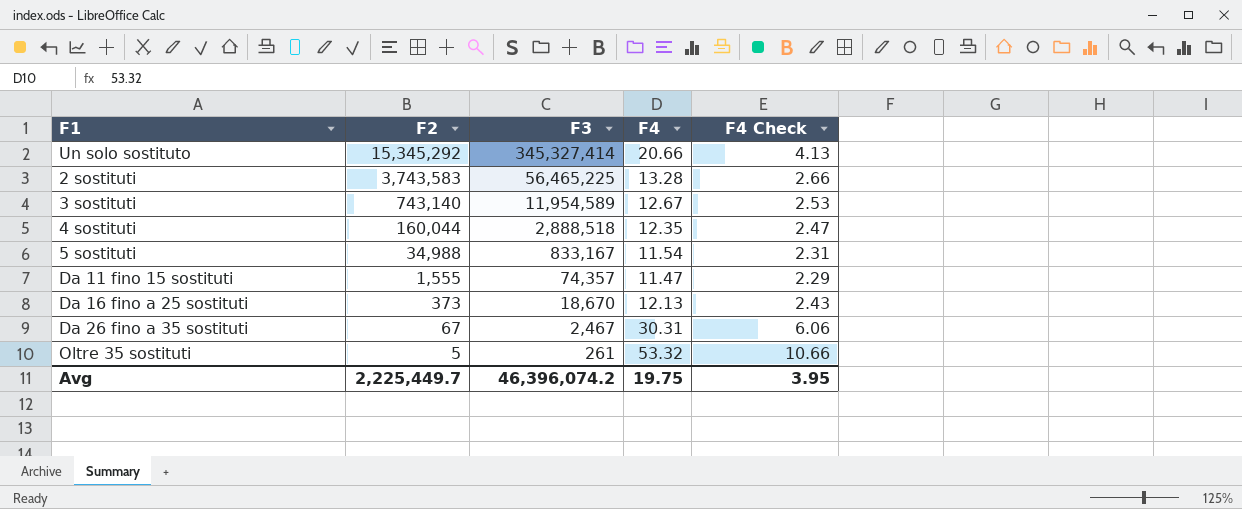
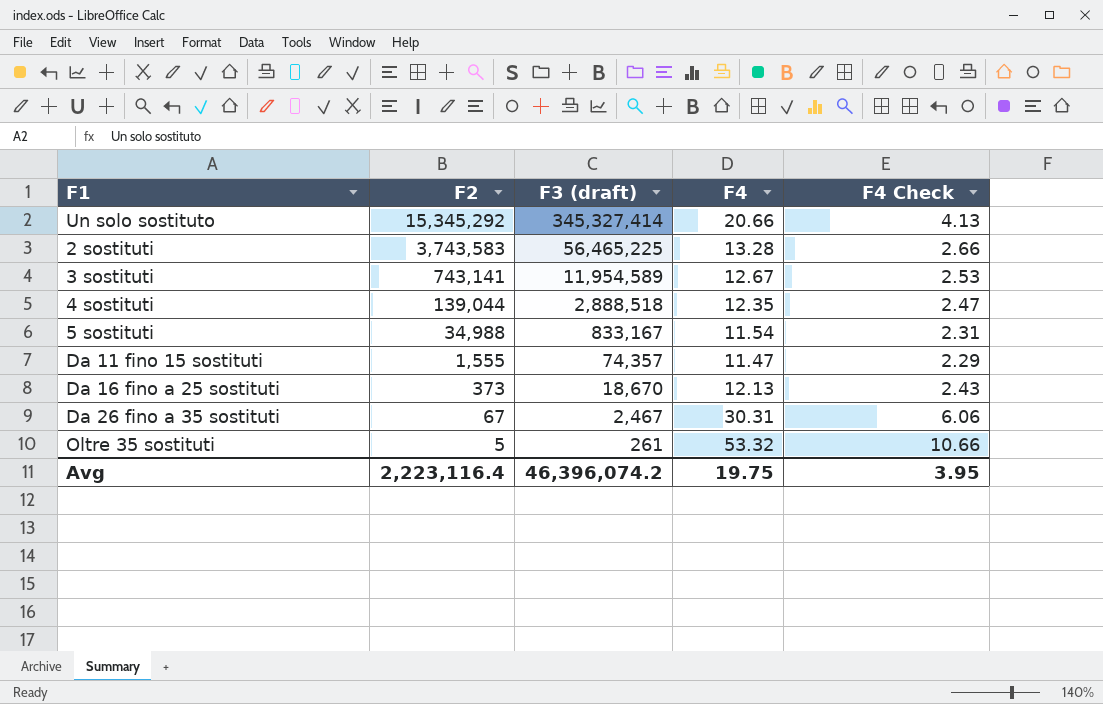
column name: F3 -> F3 (draft)
3 sostituti | F2: 743,140 -> 743,141
4 sostituti | F2: 160,044 -> 139,044
Avg | F2: 2,225,449.7 -> 2,223,116.4

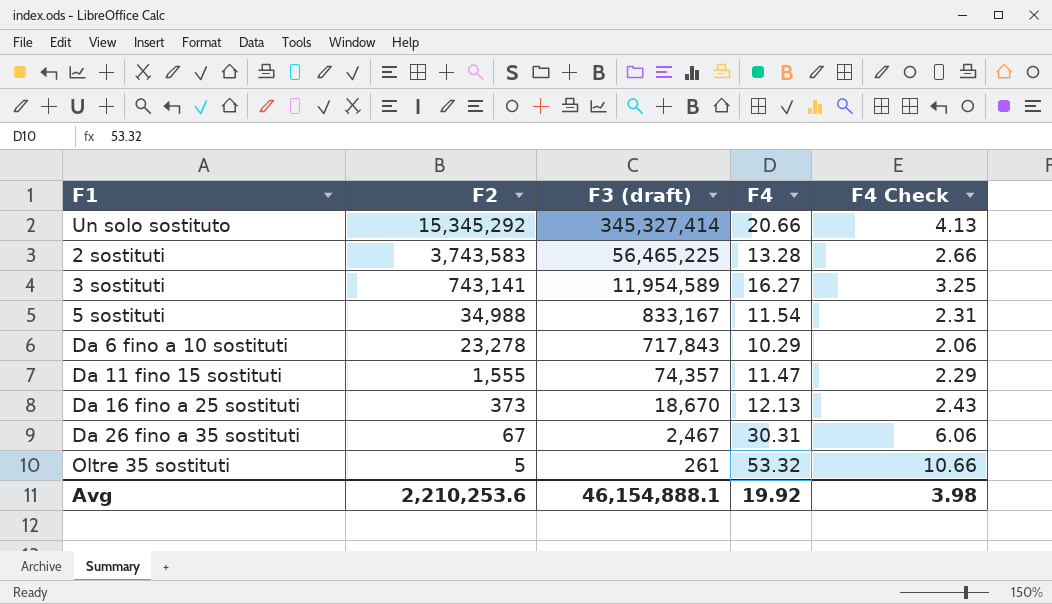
row 4 sostituti: 139,044 | 2,888,518 | 12.35 | 2.47 -> none
3 sostituti | F4: 12.67 -> 16.27
3 sostituti | F4 Check: 2.53 -> 3.25
row Da 6 fino a 10 sostituti: none -> 23,278 | 717,843 | 10.29 | 2.06
Avg | F2: 2,223,116.4 -> 2,210,253.6
Avg | F3 (draft): 46,396,074.2 -> 46,154,888.1
Avg | F4: 19.75 -> 19.92
Avg | F4 Check: 3.95 -> 3.98

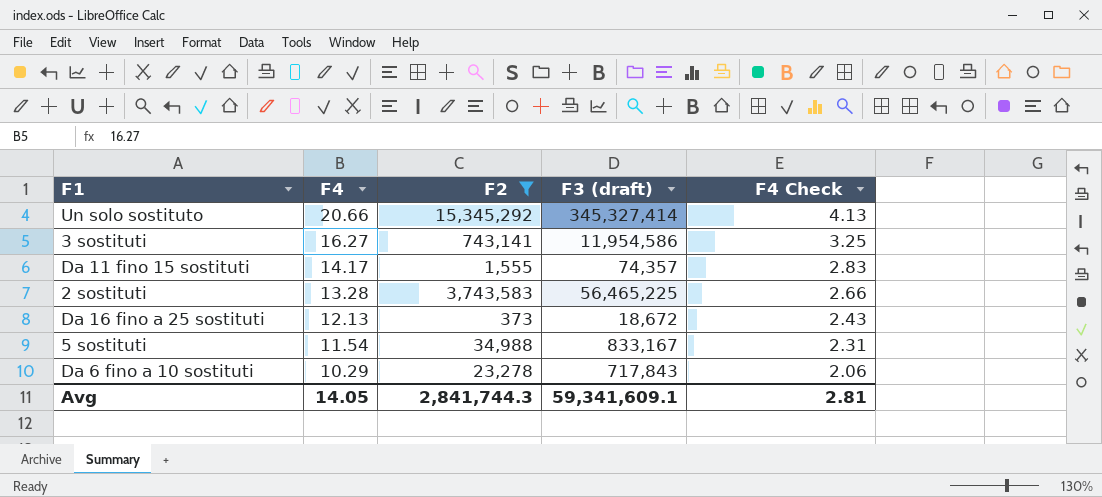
filter: none -> F2 >= 373
row order: F2 descending -> F4 descending
column F4 | position: 4 -> 2
3 sostituti | F3 (draft): 11,954,589 -> 11,954,586
Da 11 fino 15 sostituti | F4: 11.47 -> 14.17
Da 11 fino 15 sostituti | F4 Check: 2.29 -> 2.83
Da 16 fino a 25 sostituti | F3 (draft): 18,670 -> 18,672
Avg | F4: 19.92 -> 14.05
Avg | F2: 2,210,253.6 -> 2,841,744.3
Avg | F3 (draft): 46,154,888.1 -> 59,341,609.1
Avg | F4 Check: 3.98 -> 2.81

